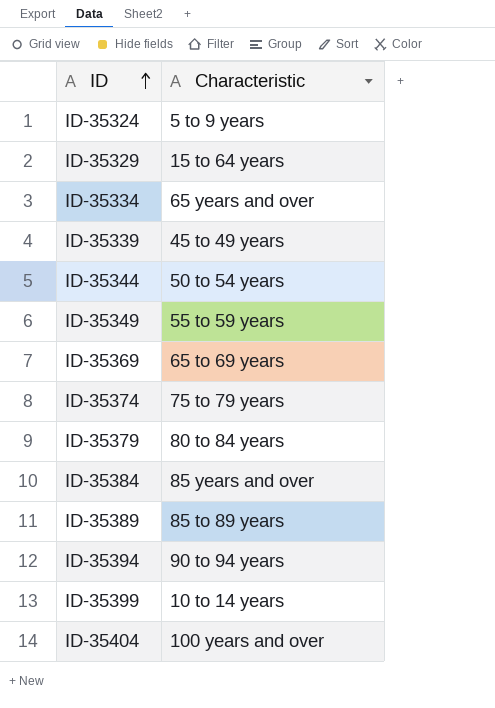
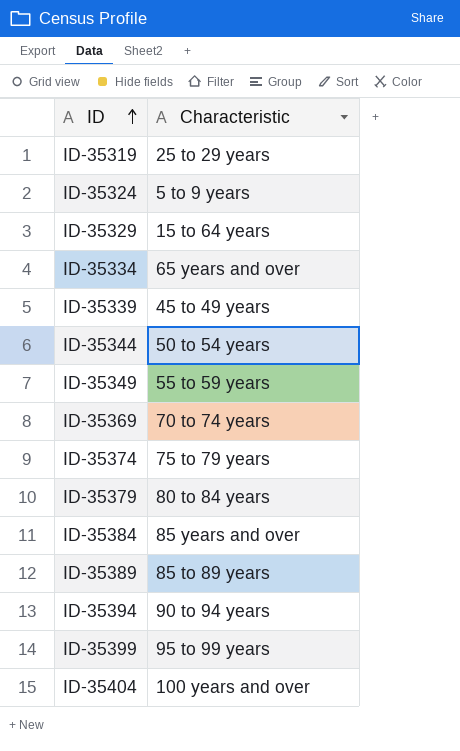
row ID-35319: none -> 25 to 29 years
ID-35369 | Characteristic: 65 to 69 years -> 70 to 74 years
ID-35399 | Characteristic: 10 to 14 years -> 95 to 99 years

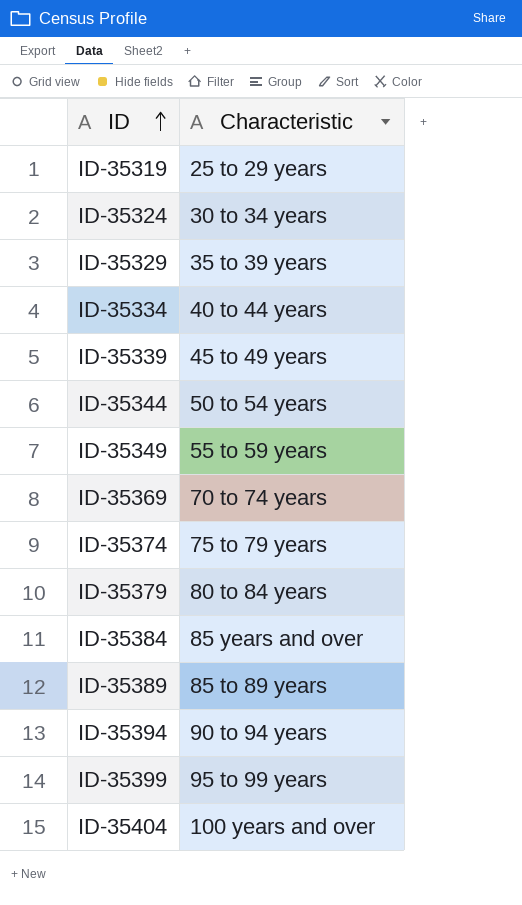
ID-35324 | Characteristic: 5 to 9 years -> 30 to 34 years
ID-35329 | Characteristic: 15 to 64 years -> 35 to 39 years
ID-35334 | Characteristic: 65 years and over -> 40 to 44 years

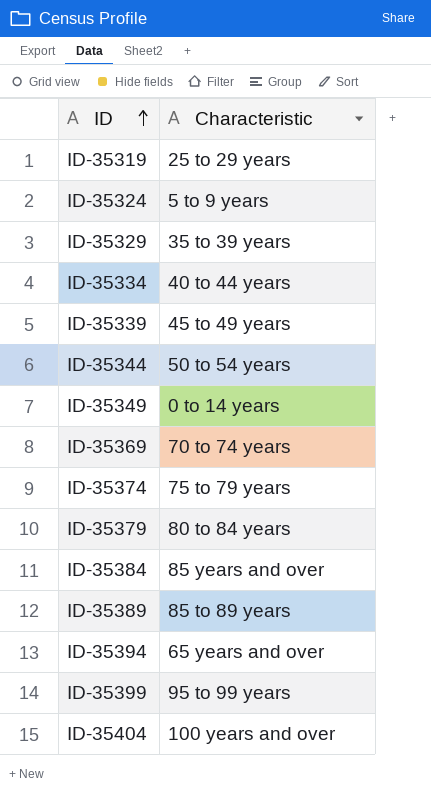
ID-35324 | Characteristic: 30 to 34 years -> 5 to 9 years
ID-35349 | Characteristic: 55 to 59 years -> 0 to 14 years
ID-35394 | Characteristic: 90 to 94 years -> 65 years and over

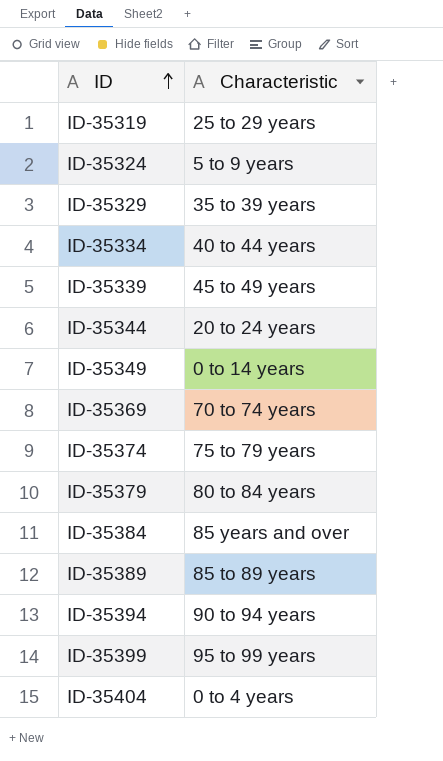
ID-35344 | Characteristic: 50 to 54 years -> 20 to 24 years
ID-35394 | Characteristic: 65 years and over -> 90 to 94 years
ID-35404 | Characteristic: 100 years and over -> 0 to 4 years

